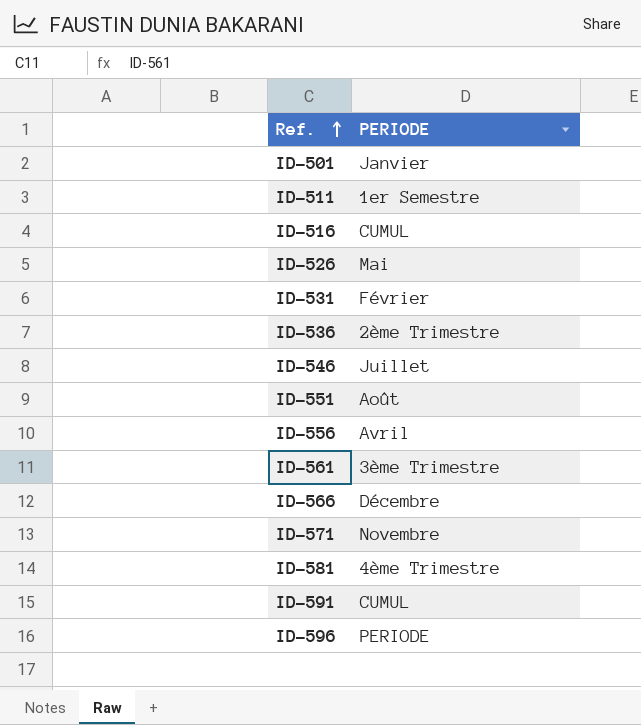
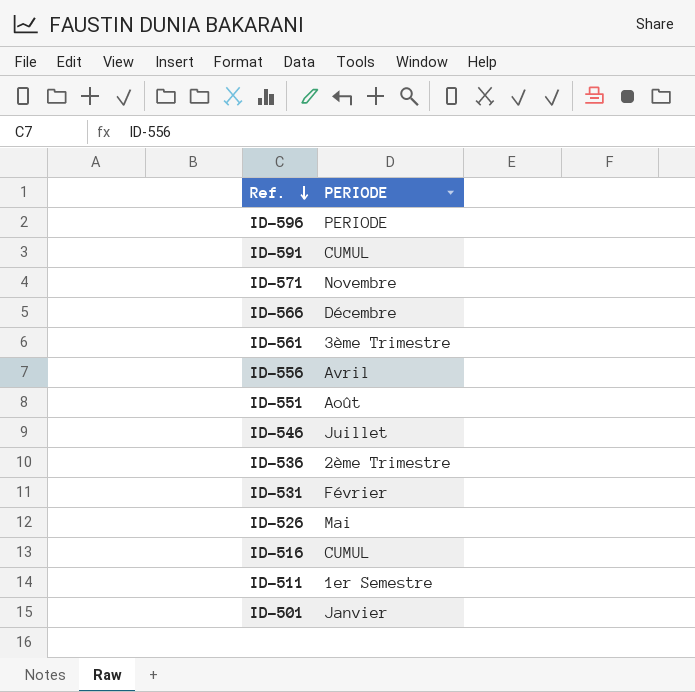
row order: Ref. ascending -> Ref. descending
row ID-581: 4ème Trimestre -> none

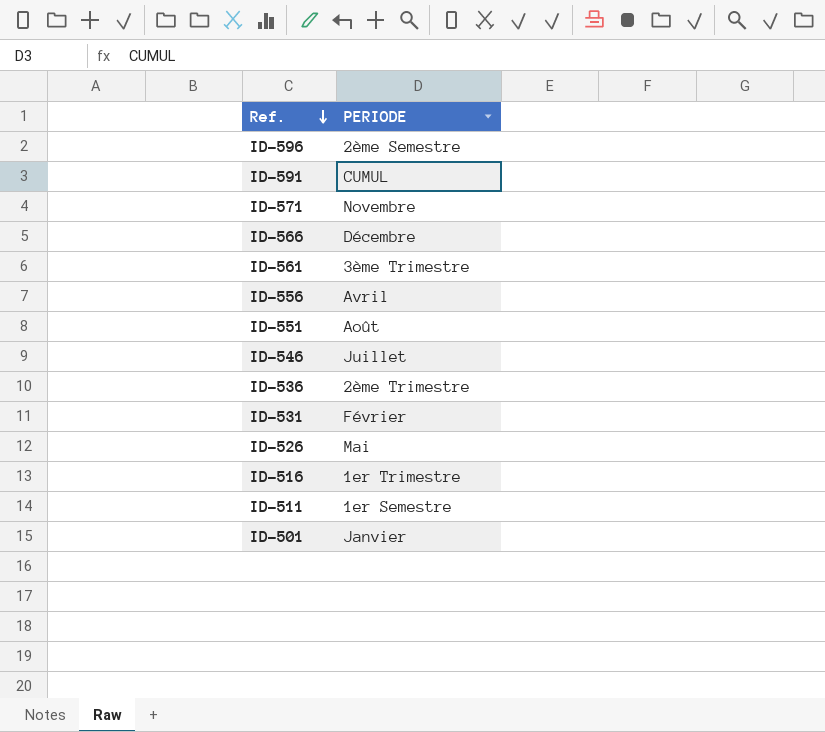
ID-596 | PERIODE: PERIODE -> 2ème Semestre
ID-516 | PERIODE: CUMUL -> 1er Trimestre

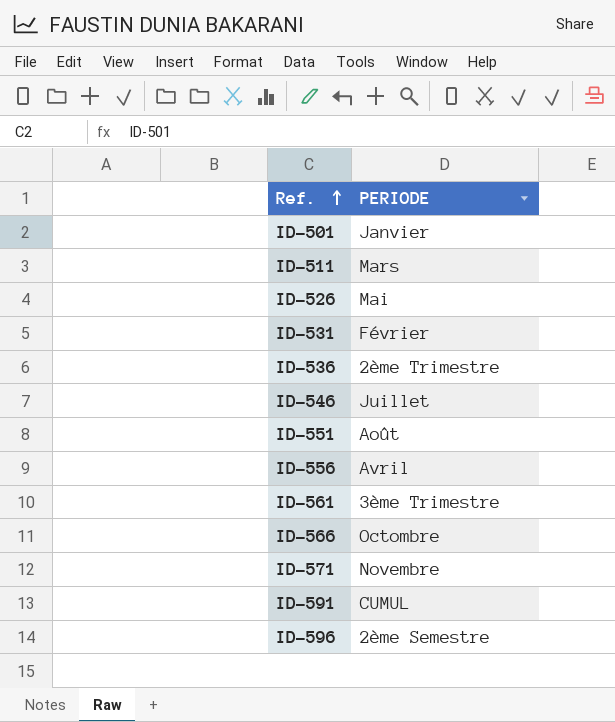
row order: Ref. descending -> Ref. ascending
row ID-516: 1er Trimestre -> none
ID-511 | PERIODE: 1er Semestre -> Mars
ID-566 | PERIODE: Décembre -> Octombre

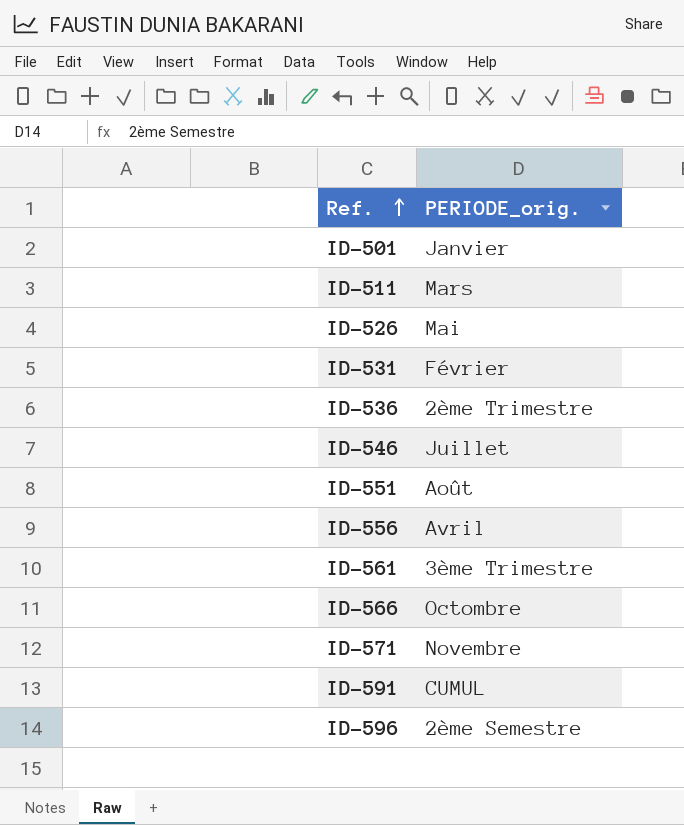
column name: PERIODE -> PERIODE_orig.

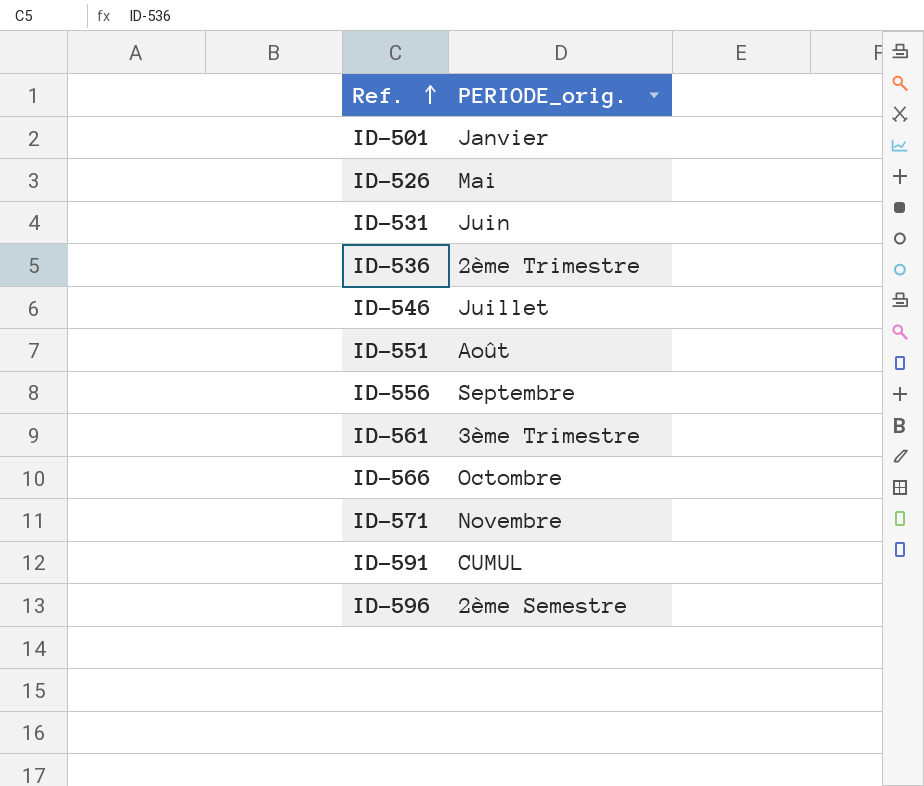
row ID-511: Mars -> none
ID-531 | PERIODE_orig.: Février -> Juin
ID-556 | PERIODE_orig.: Avril -> Septembre

